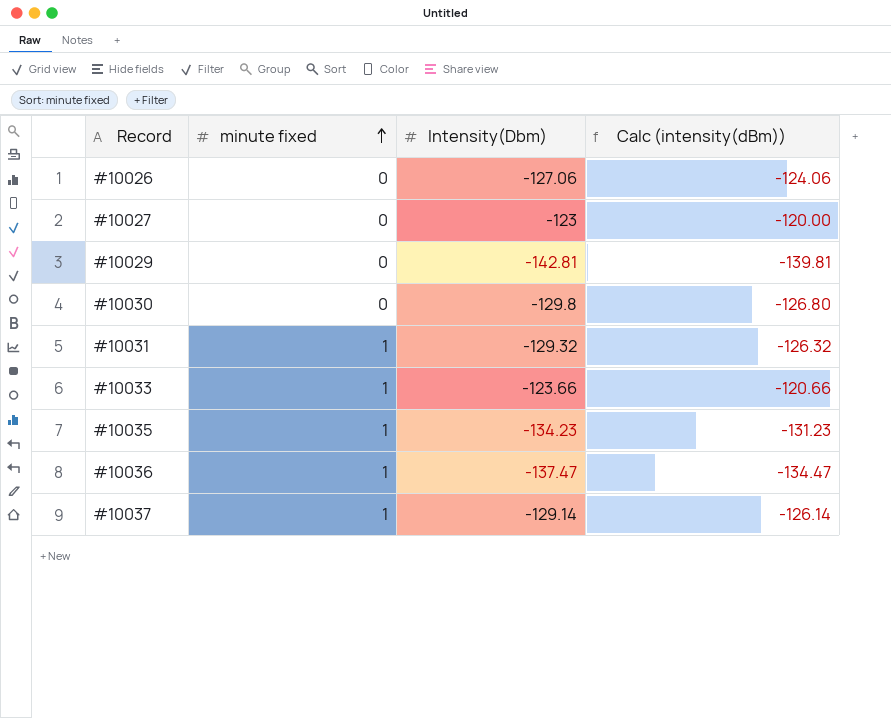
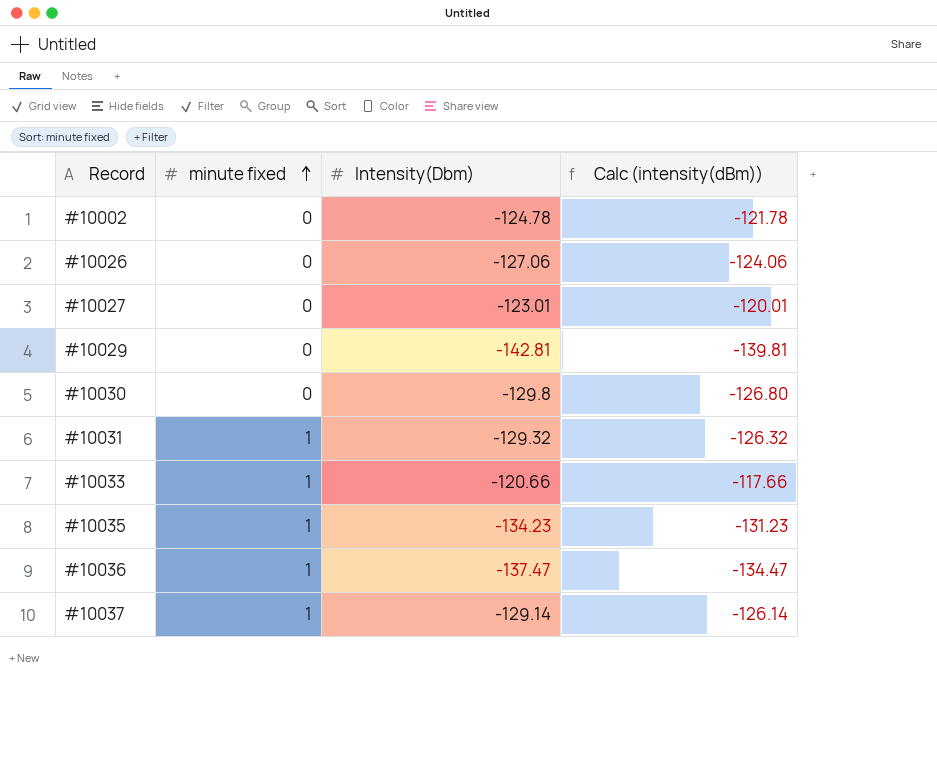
row #10002: none -> 0 | -124.78 | -121.78
#10027 | Intensity(Dbm): -123 -> -123.01
#10027 | Calc (intensity(dBm)): -120.00 -> -120.01
#10033 | Intensity(Dbm): -123.66 -> -120.66
#10033 | Calc (intensity(dBm)): -120.66 -> -117.66

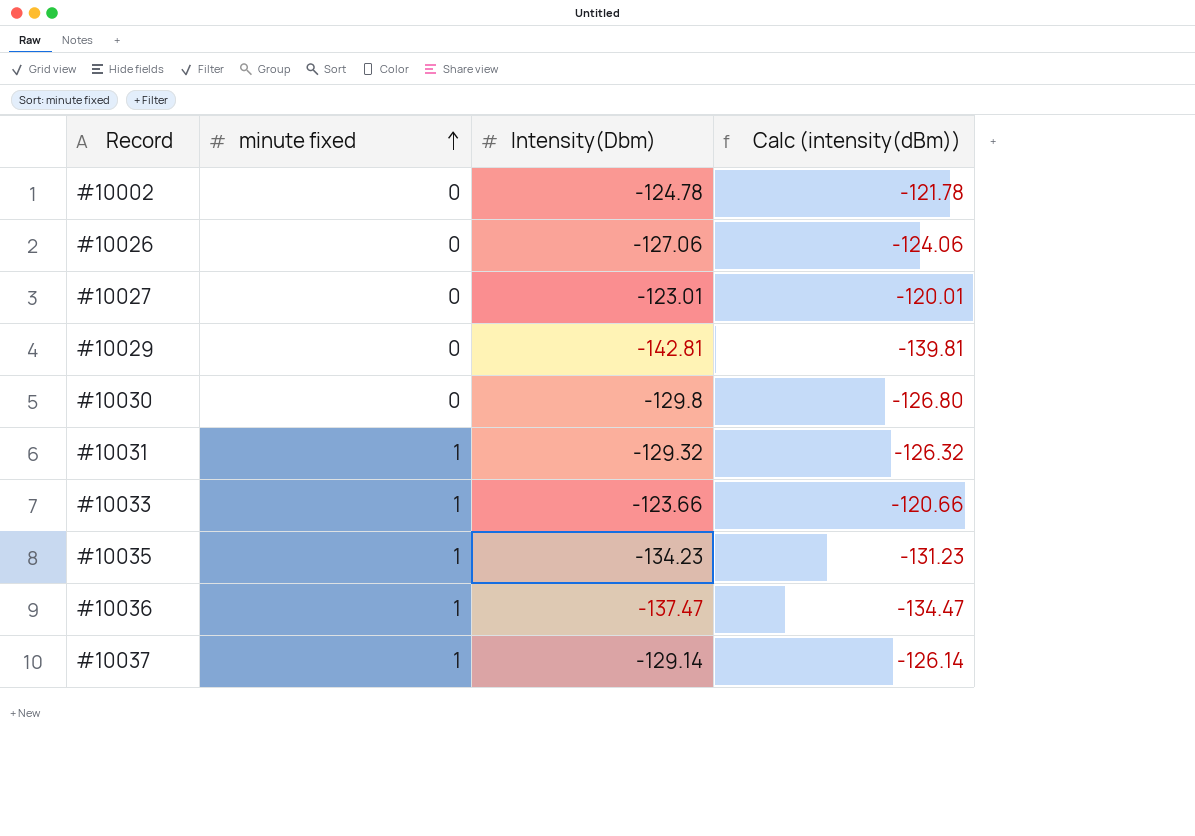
#10033 | Intensity(Dbm): -120.66 -> -123.66
#10033 | Calc (intensity(dBm)): -117.66 -> -120.66

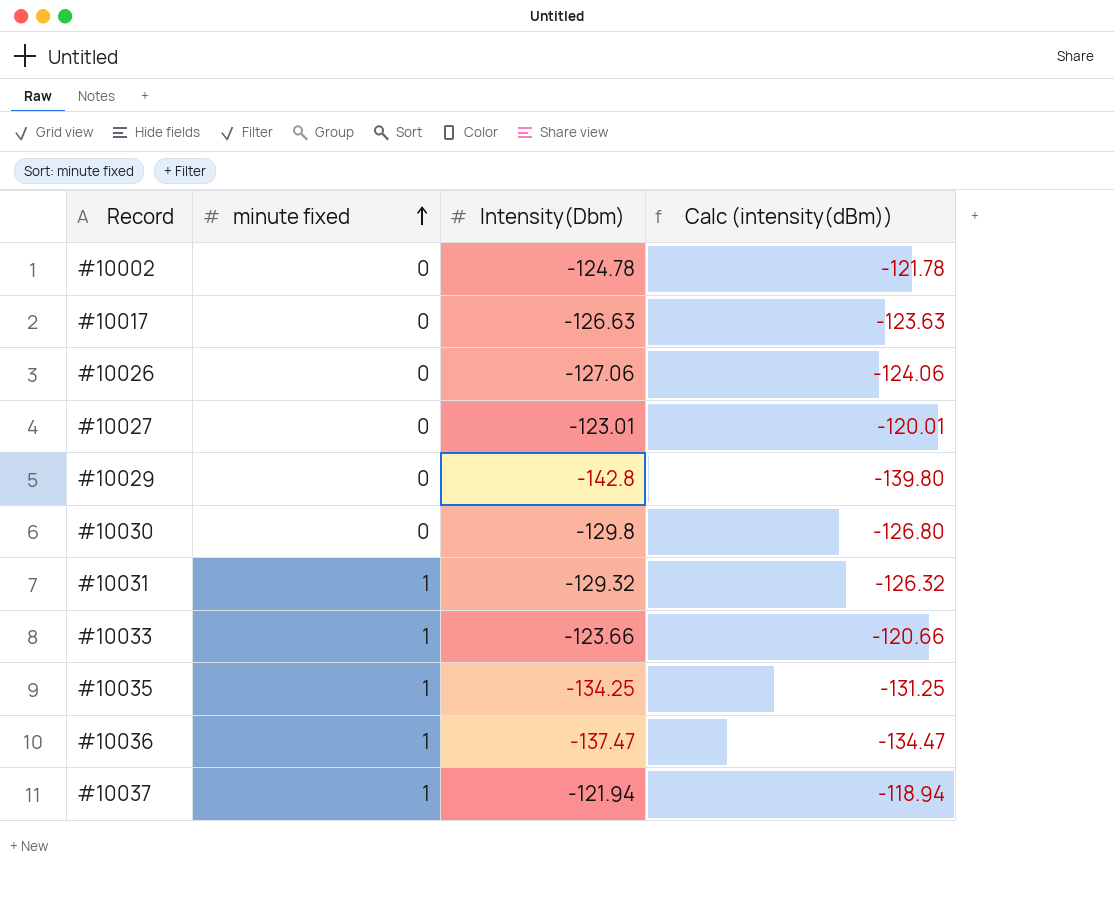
row #10017: none -> 0 | -126.63 | -123.63
#10029 | Intensity(Dbm): -142.81 -> -142.8
#10029 | Calc (intensity(dBm)): -139.81 -> -139.80
#10035 | Intensity(Dbm): -134.23 -> -134.25
#10035 | Calc (intensity(dBm)): -131.23 -> -131.25
#10037 | Intensity(Dbm): -129.14 -> -121.94
#10037 | Calc (intensity(dBm)): -126.14 -> -118.94

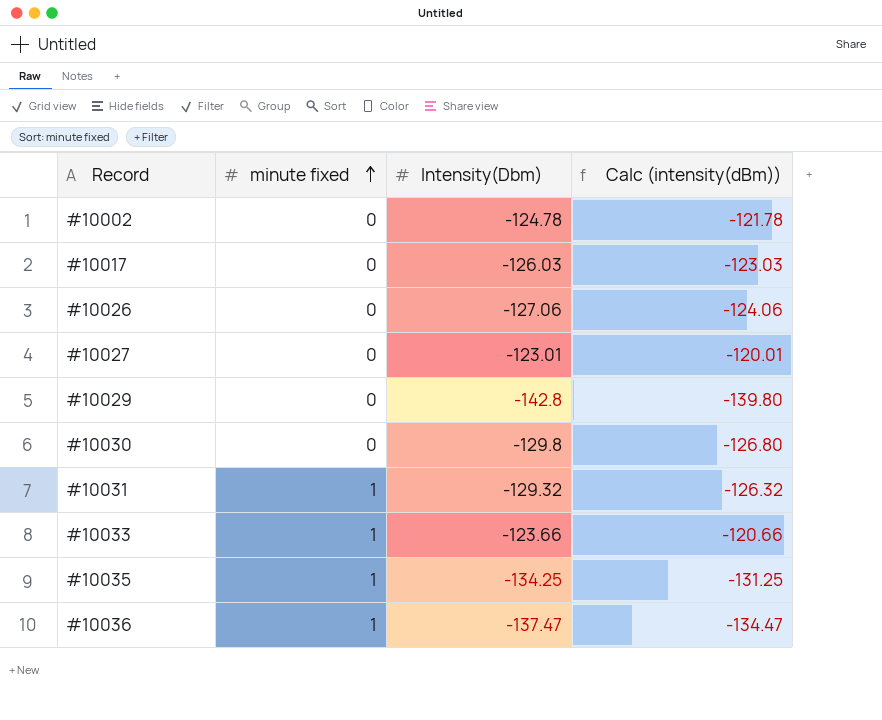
row #10037: 1 | -121.94 | -118.94 -> none
#10017 | Intensity(Dbm): -126.63 -> -126.03
#10017 | Calc (intensity(dBm)): -123.63 -> -123.03

